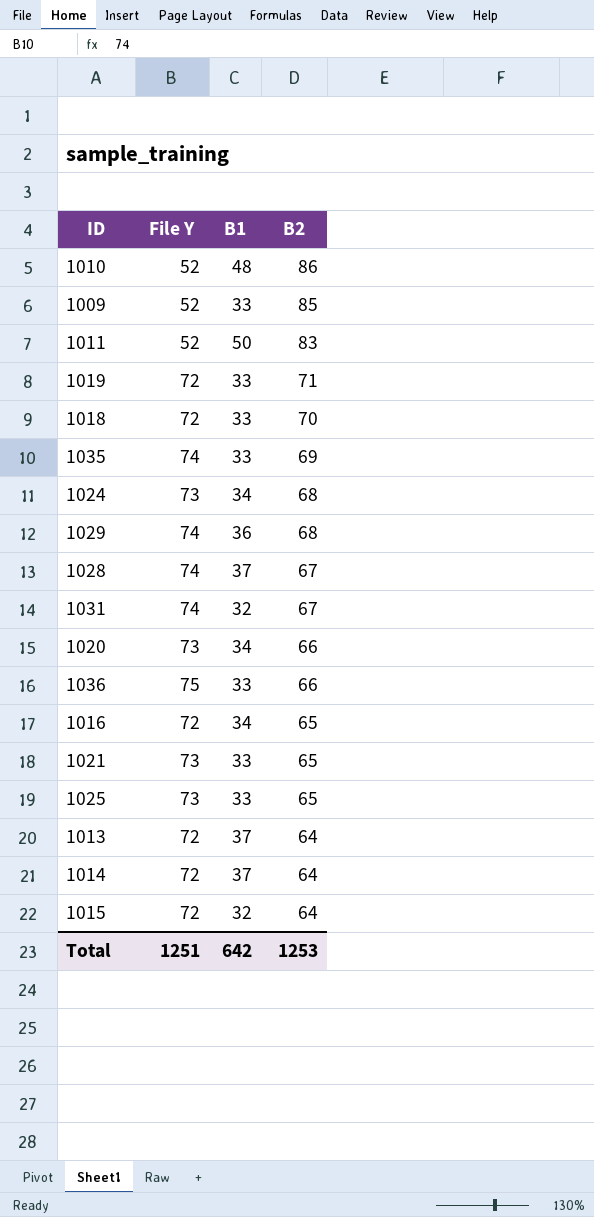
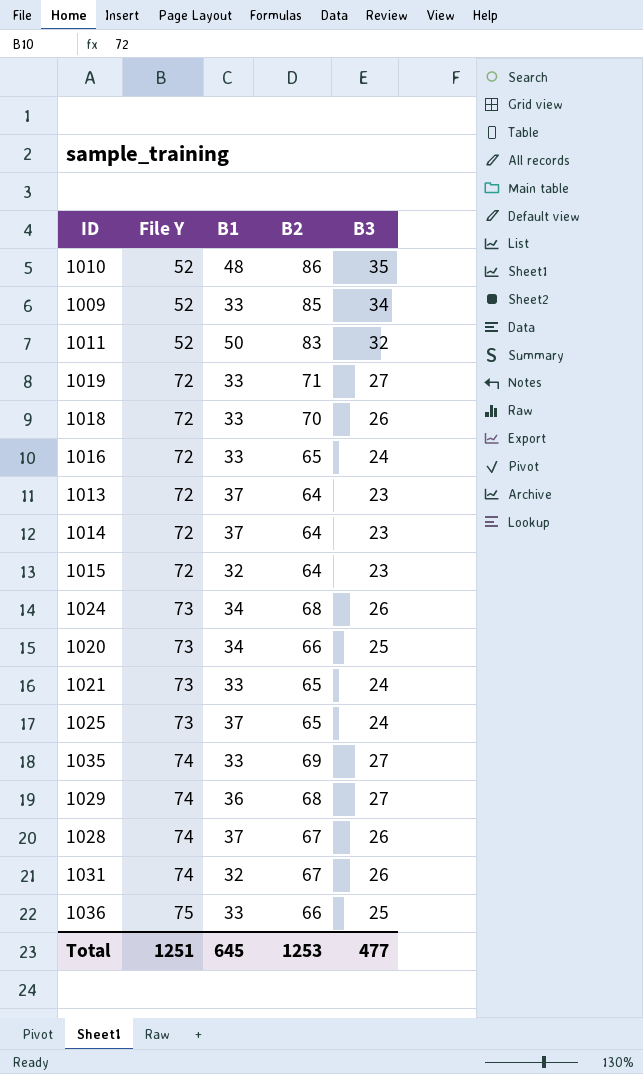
row order: B2 descending -> File Y ascending
column B3 | position: none -> 5
1016 | B1: 34 -> 33
1025 | B1: 33 -> 37
Total | B1: 642 -> 645

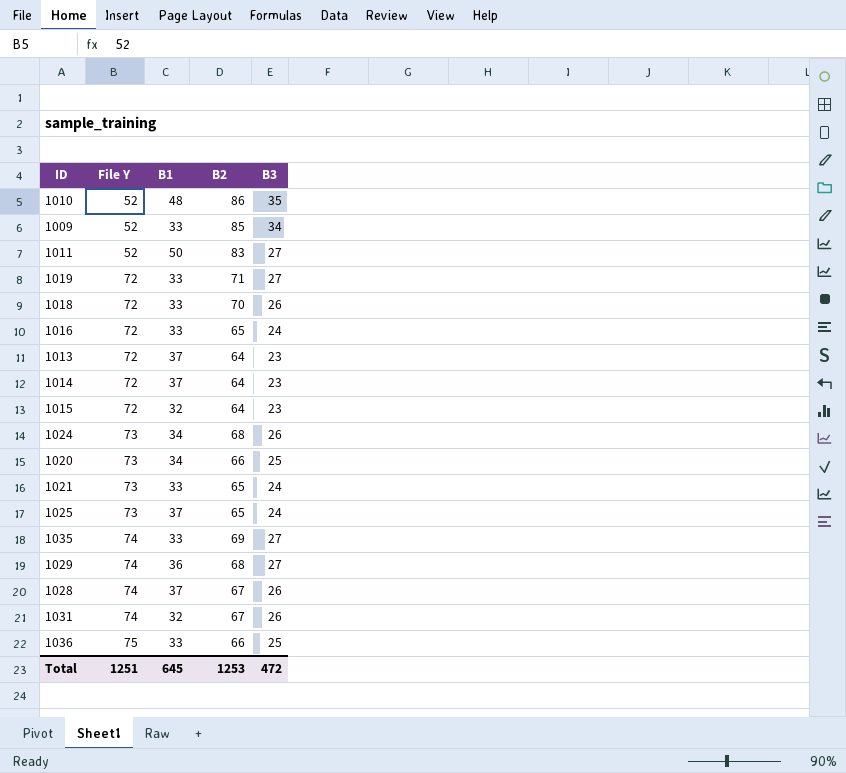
1011 | B3: 32 -> 27
Total | B3: 477 -> 472

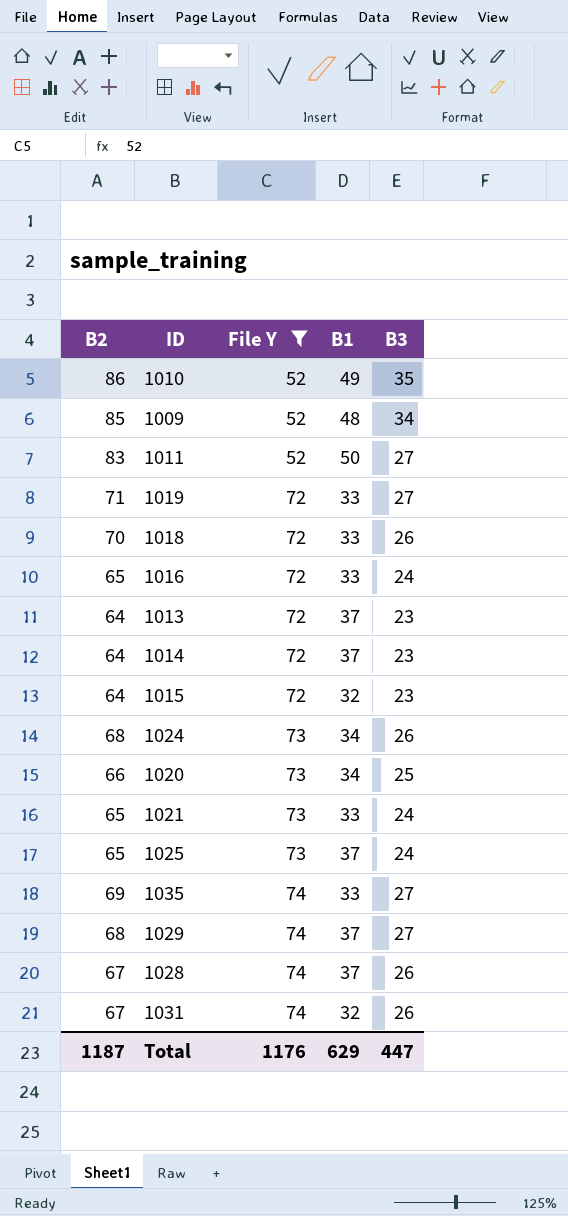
filter: none -> File Y != 75
column B2 | position: 4 -> 1
1010 | B1: 48 -> 49
1009 | B1: 33 -> 48
1029 | B1: 36 -> 37
Total | B2: 1253 -> 1187
Total | File Y: 1251 -> 1176
Total | B1: 645 -> 629
Total | B3: 472 -> 447

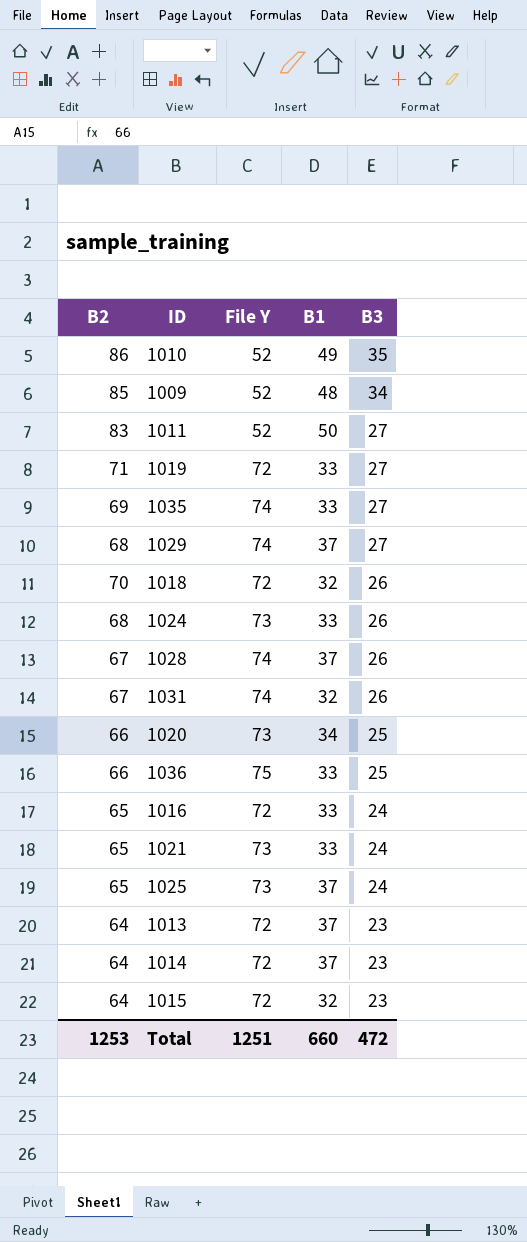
filter: File Y != 75 -> none
row order: File Y ascending -> B3 descending
1018 | B1: 33 -> 32
1024 | B1: 34 -> 33
Total | B2: 1187 -> 1253
Total | File Y: 1176 -> 1251
Total | B1: 629 -> 660
Total | B3: 447 -> 472

